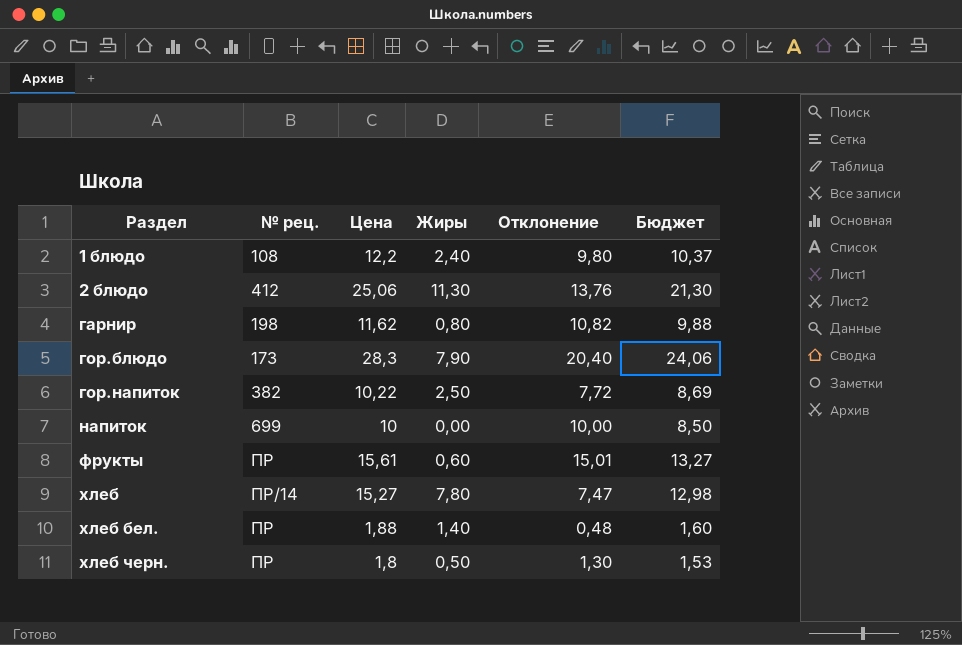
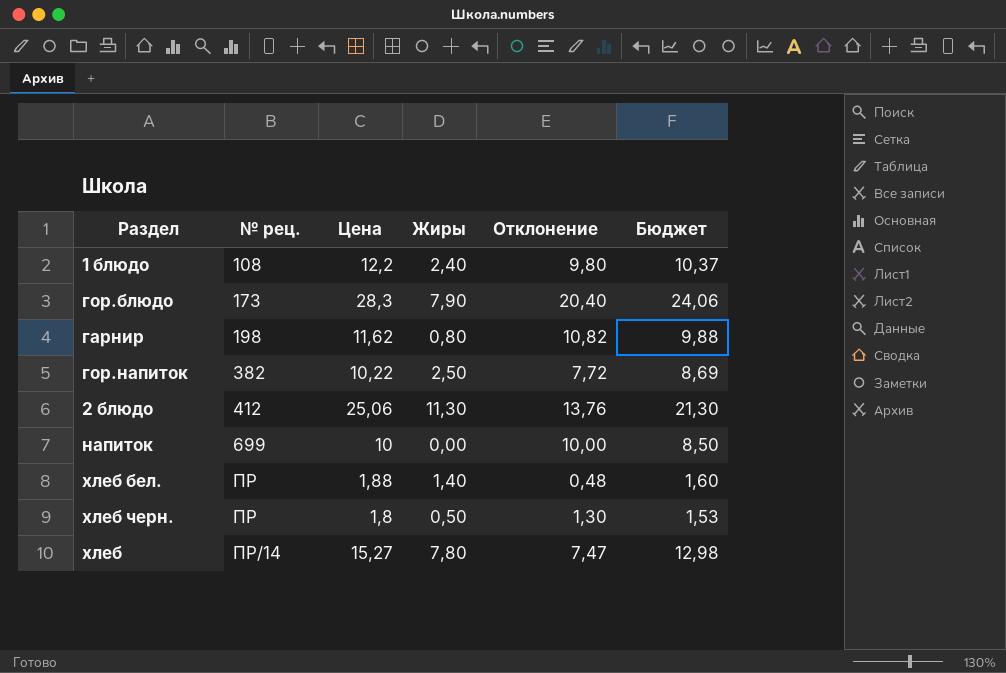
row order: Раздел ascending -> № рец. ascending
row фрукты: ПР | 15,61 | 0,60 | 15,01 | 13,27 -> none

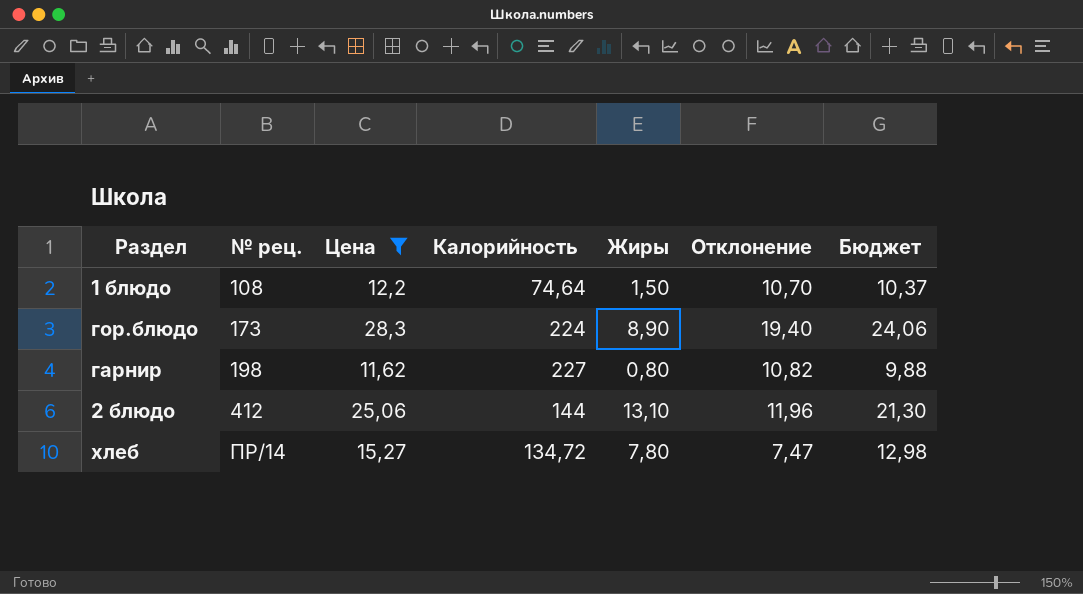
filter: none -> Цена >= 11,62
column Калорийность | position: none -> 4
1 блюдо | Жиры: 2,40 -> 1,50
1 блюдо | Отклонение: 9,80 -> 10,70
гор.блюдо | Жиры: 7,90 -> 8,90
гор.блюдо | Отклонение: 20,40 -> 19,40
2 блюдо | Жиры: 11,30 -> 13,10
2 блюдо | Отклонение: 13,76 -> 11,96

